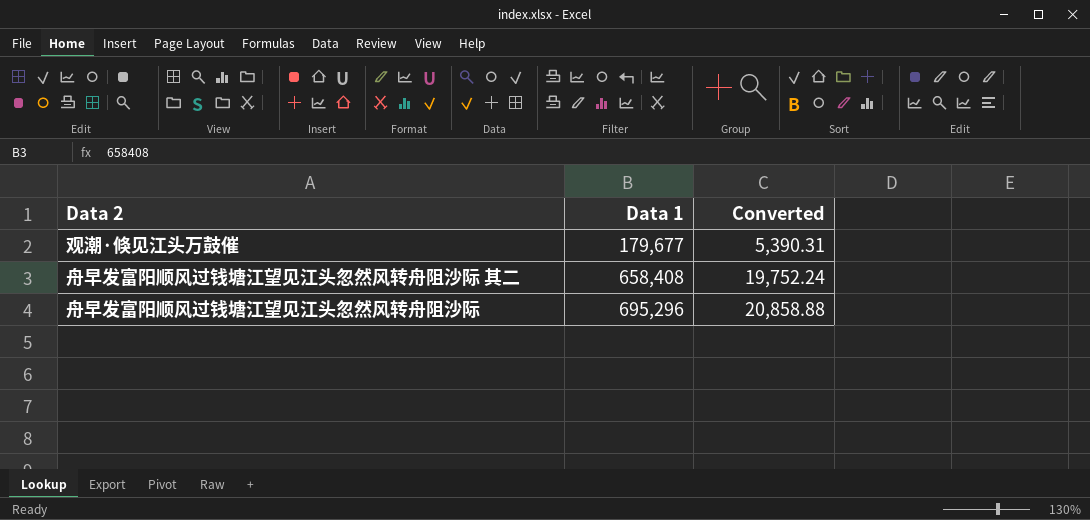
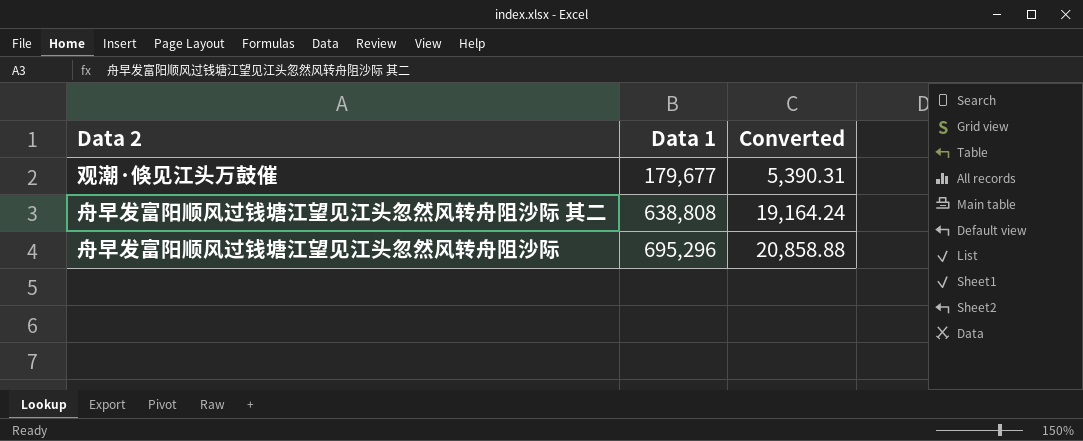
舟早发富阳顺风过钱塘江望见江头忽然风转舟阻沙际 其二 | Data 1: 658,408 -> 638,808
舟早发富阳顺风过钱塘江望见江头忽然风转舟阻沙际 其二 | Converted: 19,752.24 -> 19,164.24

